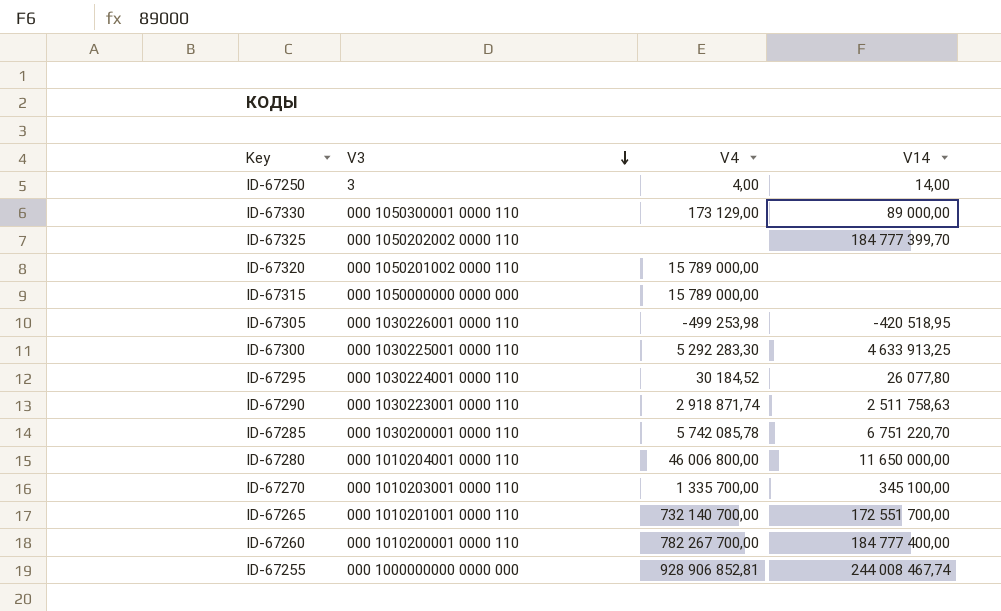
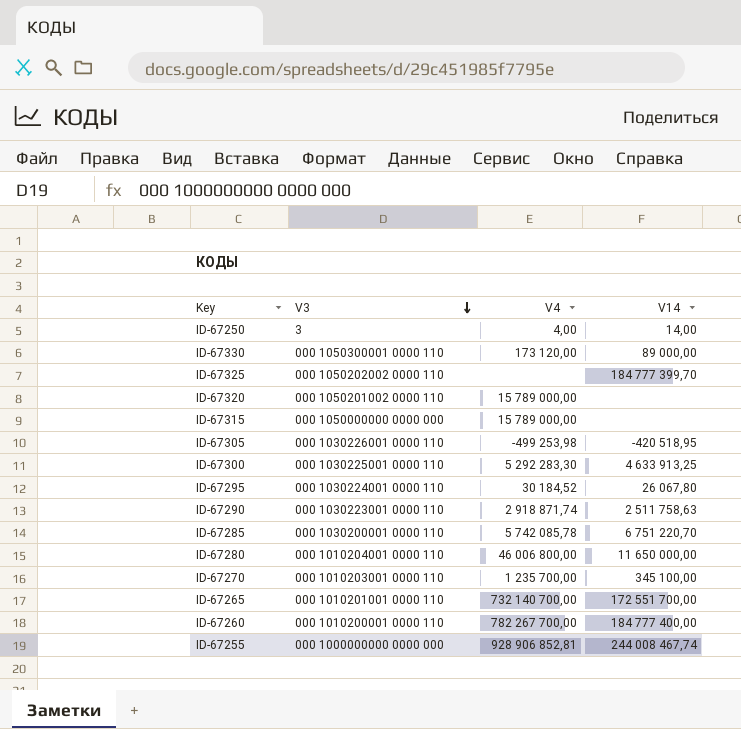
ID-67330 | V4: 173 129,00 -> 173 120,00
ID-67295 | V14: 26 077,80 -> 26 067,80
ID-67270 | V4: 1 335 700,00 -> 1 235 700,00

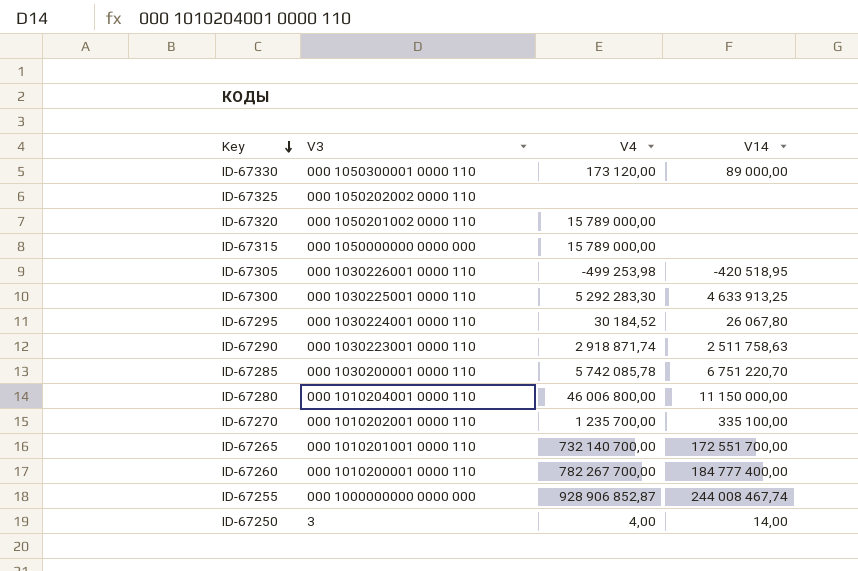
row order: V3 descending -> Key descending
ID-67325 | V14: 184 777 399,70 -> none
ID-67280 | V14: 11 650 000,00 -> 11 150 000,00
ID-67270 | V3: 000 1010203001 0000 110 -> 000 1010202001 0000 110
ID-67270 | V14: 345 100,00 -> 335 100,00
ID-67255 | V4: 928 906 852,81 -> 928 906 852,87

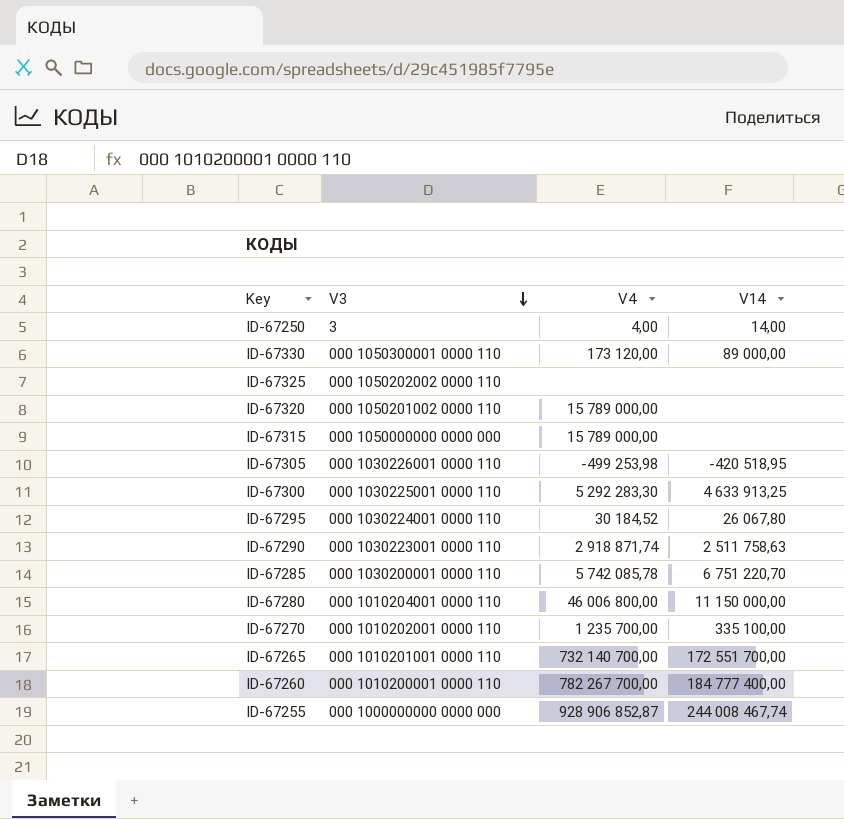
row order: Key descending -> V3 descending

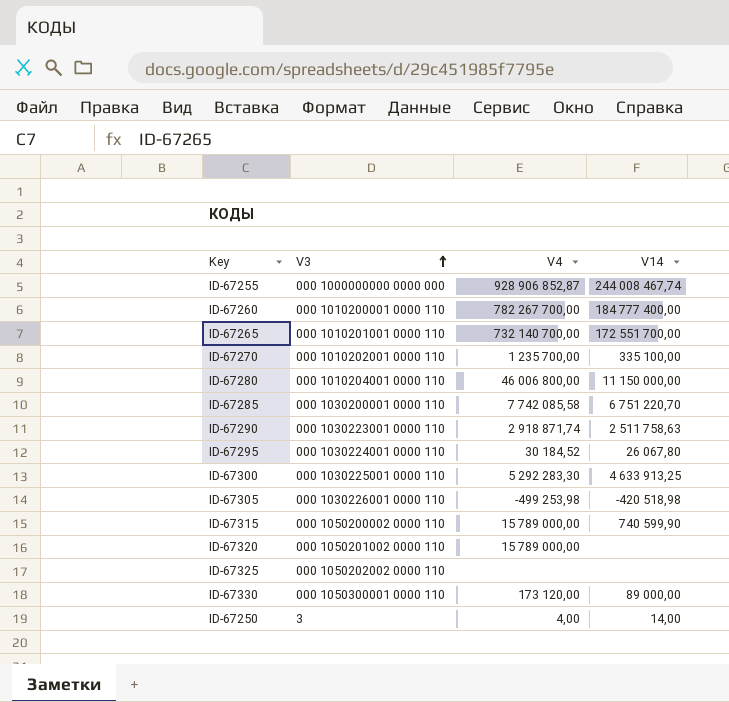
row order: V3 descending -> V3 ascending
ID-67285 | V4: 5 742 085,78 -> 7 742 085,58
ID-67305 | V14: -420 518,95 -> -420 518,98
ID-67315 | V3: 000 1050000000 0000 000 -> 000 1050200002 0000 110
ID-67315 | V14: none -> 740 599,90

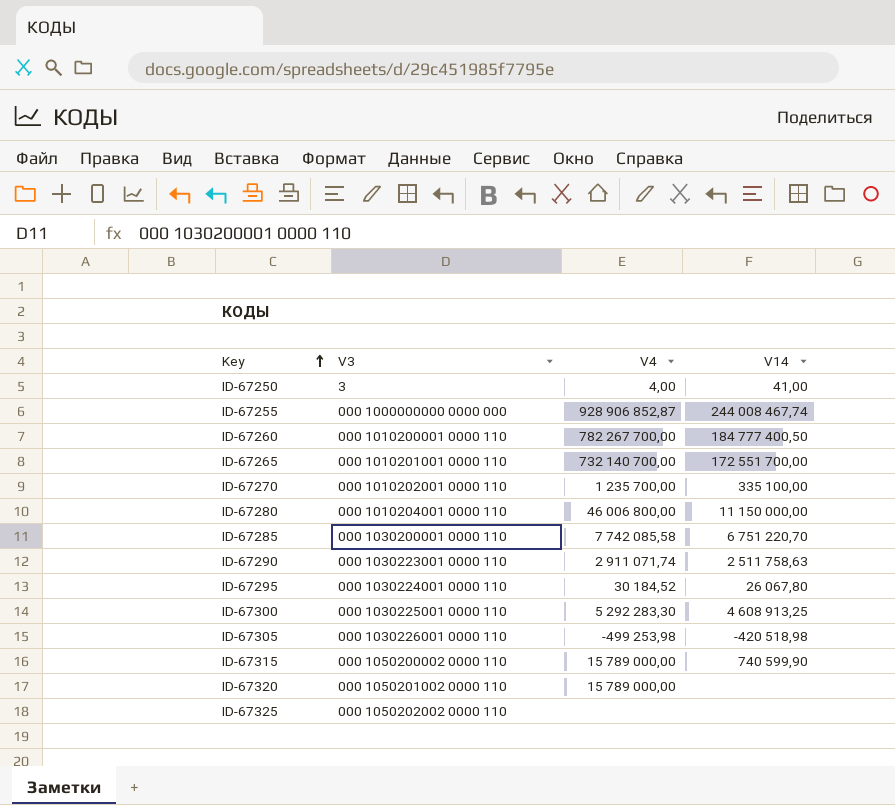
row order: V3 ascending -> Key ascending
row ID-67330: 000 1050300001 0000 110 | 173 120,00 | 89 000,00 -> none
ID-67250 | V14: 14,00 -> 41,00
ID-67260 | V14: 184 777 400,00 -> 184 777 400,50
ID-67290 | V4: 2 918 871,74 -> 2 911 071,74
ID-67300 | V14: 4 633 913,25 -> 4 608 913,25

